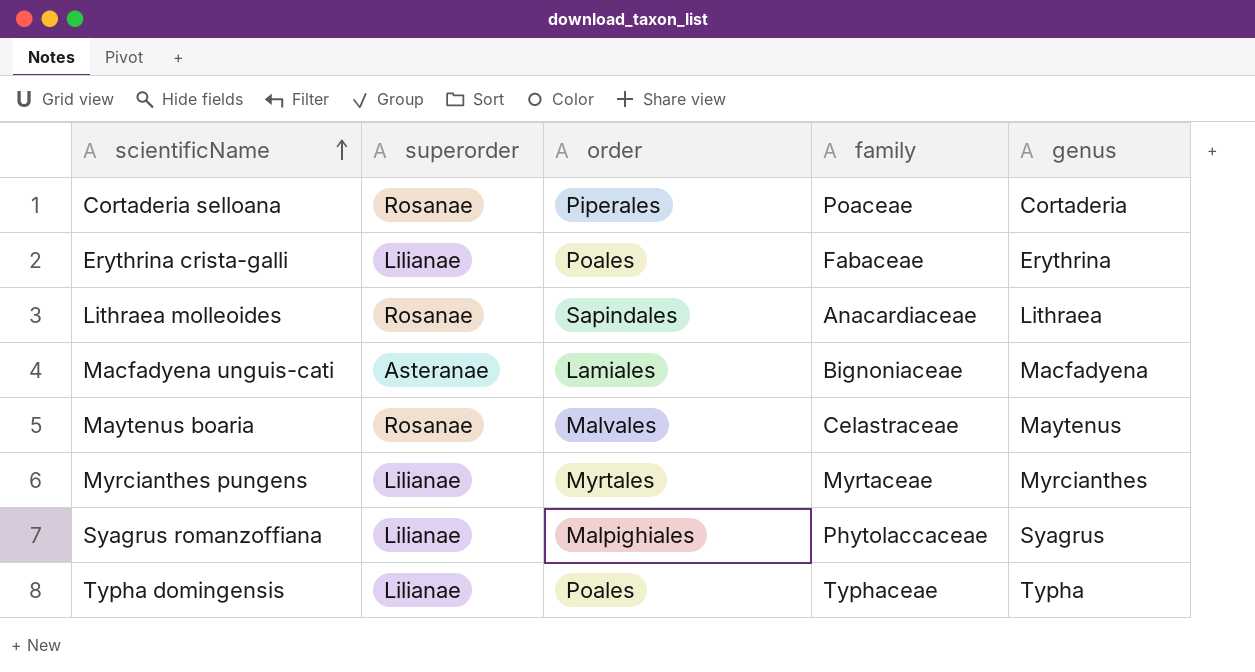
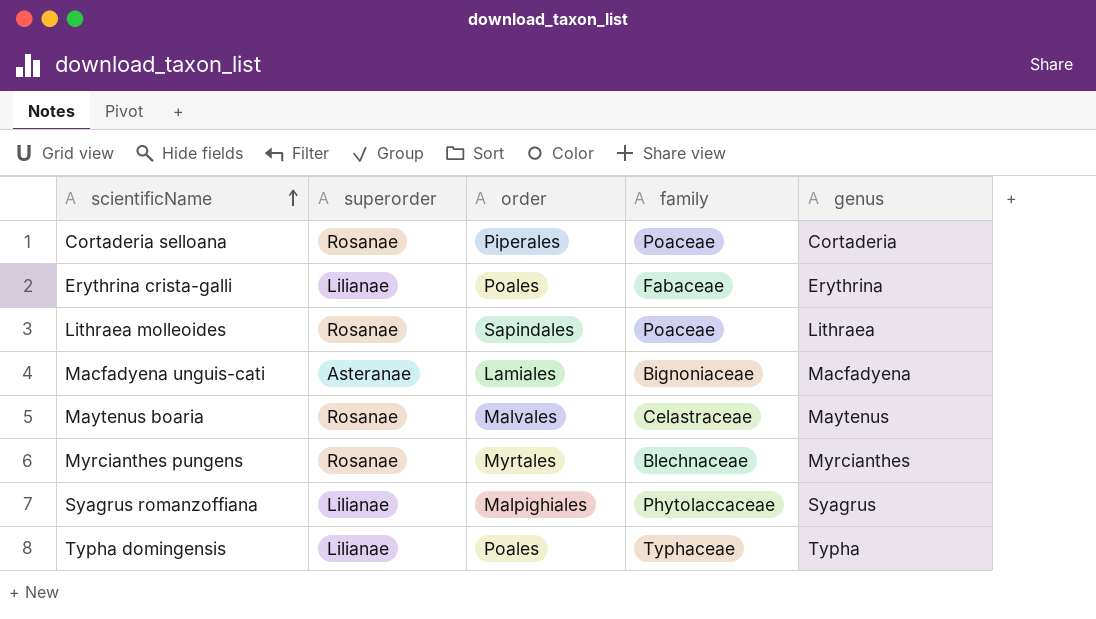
Lithraea molleoides | family: Anacardiaceae -> Poaceae
Myrcianthes pungens | superorder: Lilianae -> Rosanae
Myrcianthes pungens | family: Myrtaceae -> Blechnaceae

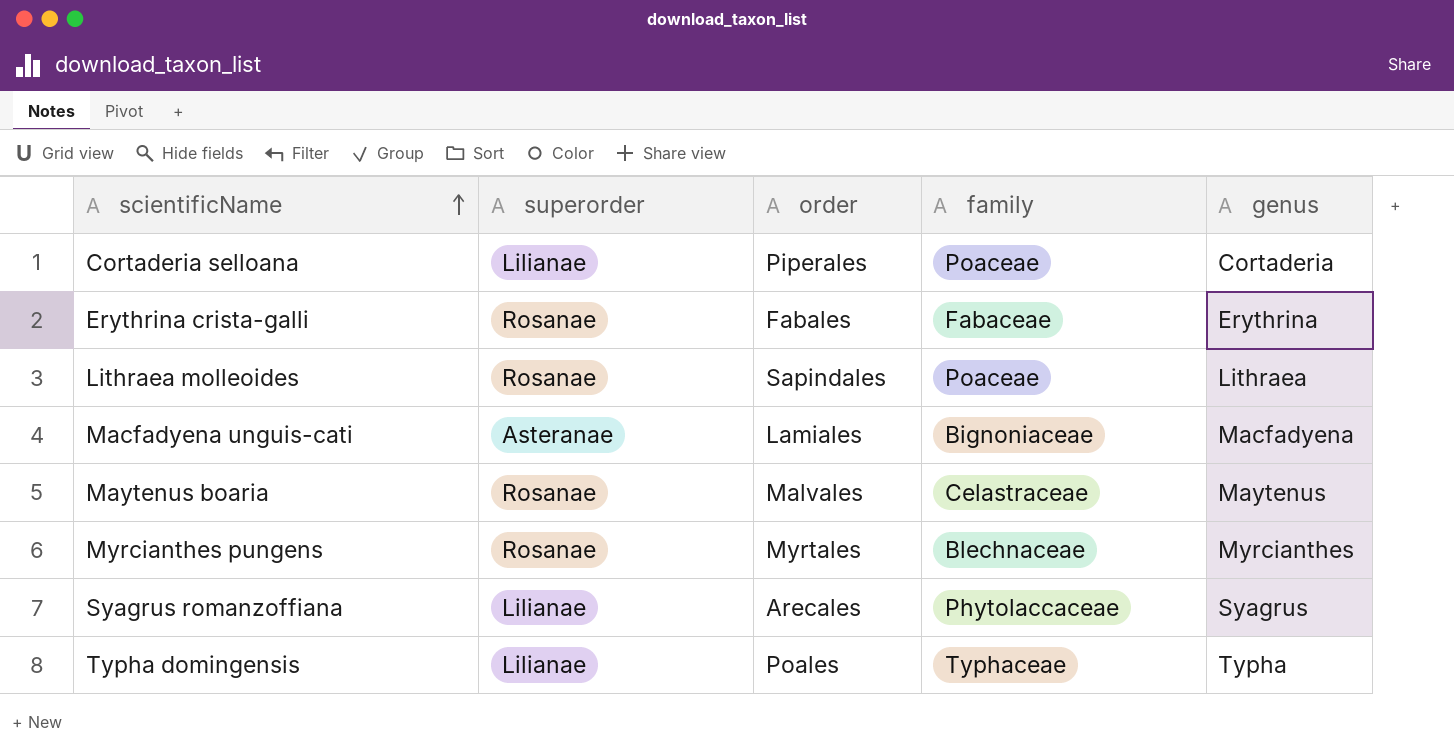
Cortaderia selloana | superorder: Rosanae -> Lilianae
Erythrina crista-galli | superorder: Lilianae -> Rosanae
Erythrina crista-galli | order: Poales -> Fabales
Syagrus romanzoffiana | order: Malpighiales -> Arecales

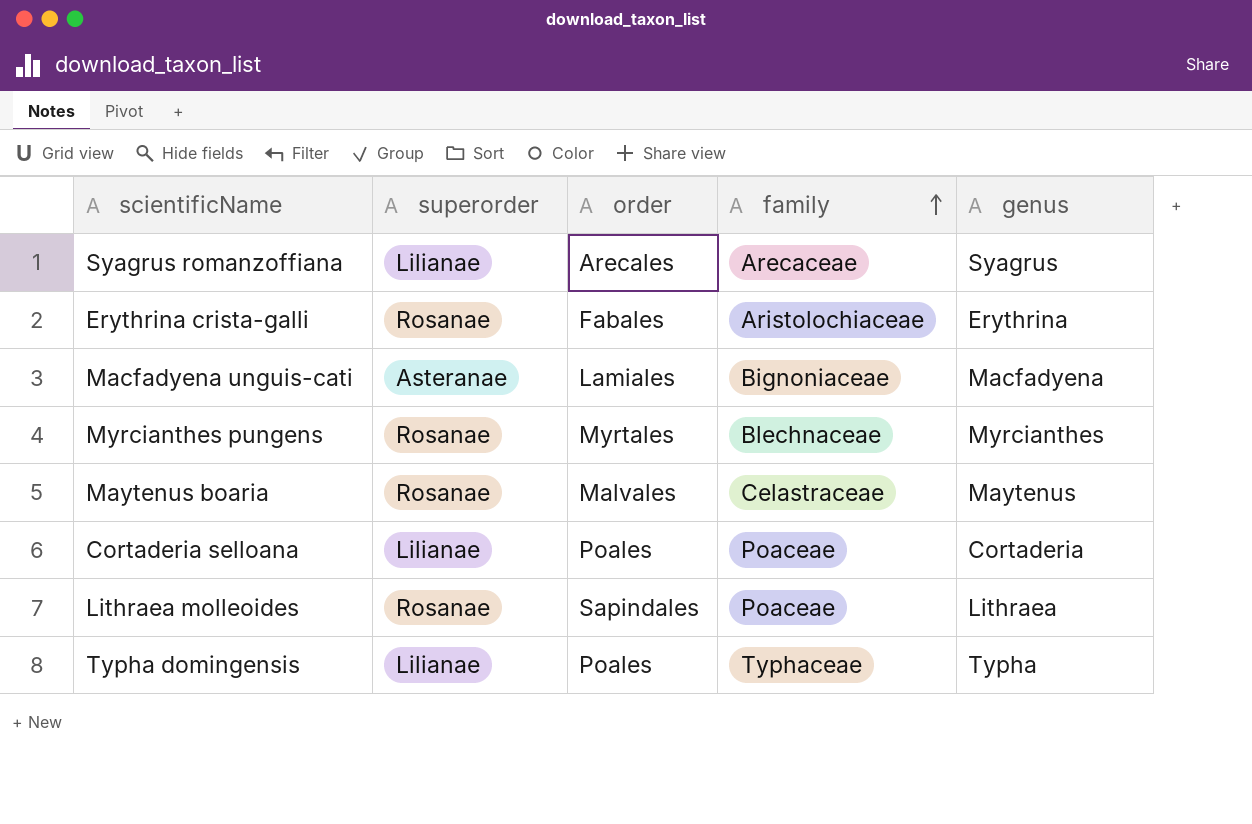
row order: scientificName ascending -> family ascending
Syagrus romanzoffiana | family: Phytolaccaceae -> Arecaceae
Erythrina crista-galli | family: Fabaceae -> Aristolochiaceae
Cortaderia selloana | order: Piperales -> Poales

